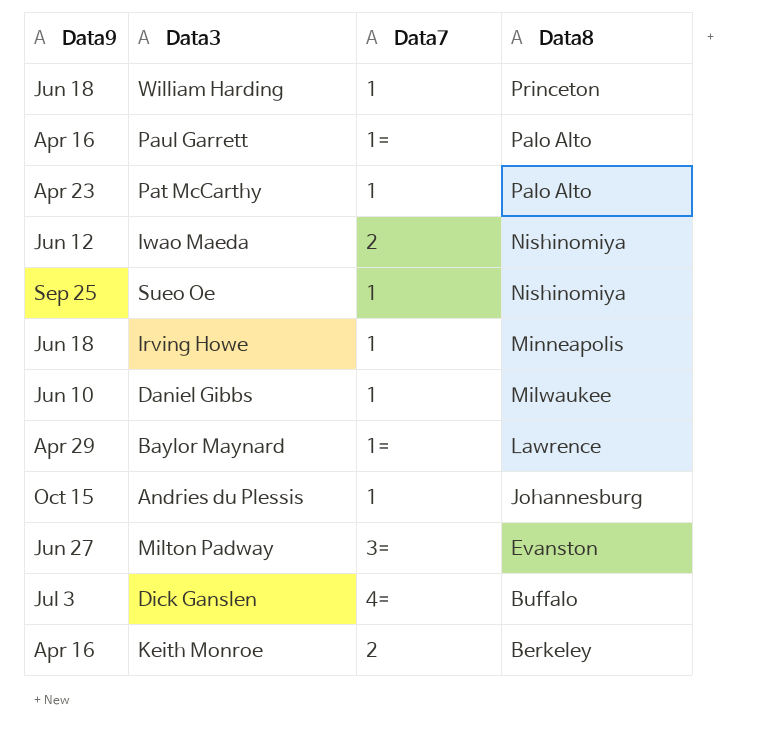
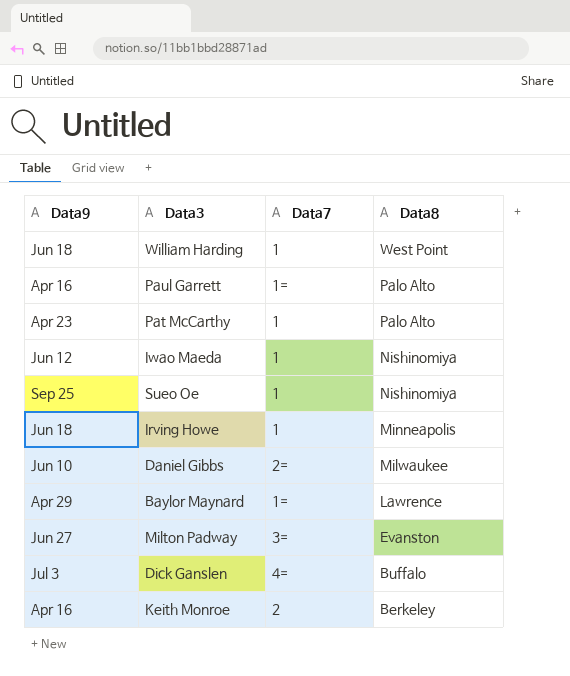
row Andries du Plessis: Oct 15 | 1 | Johannesburg -> none
William Harding | Data8: Princeton -> West Point
Iwao Maeda | Data7: 2 -> 1
Daniel Gibbs | Data7: 1 -> 2=

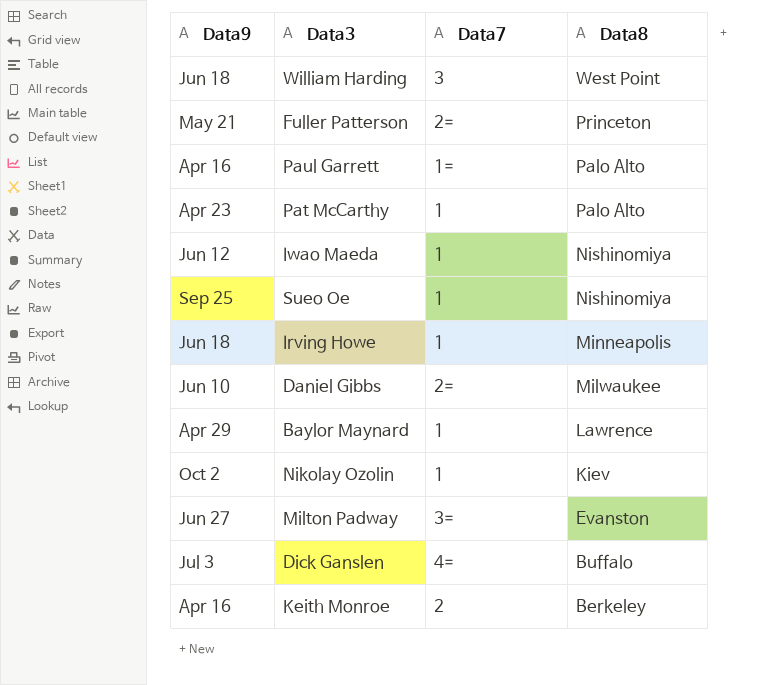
William Harding | Data7: 1 -> 3
row Fuller Patterson: none -> May 21 | 2= | Princeton
Baylor Maynard | Data7: 1= -> 1
row Nikolay Ozolin: none -> Oct 2 | 1 | Kiev

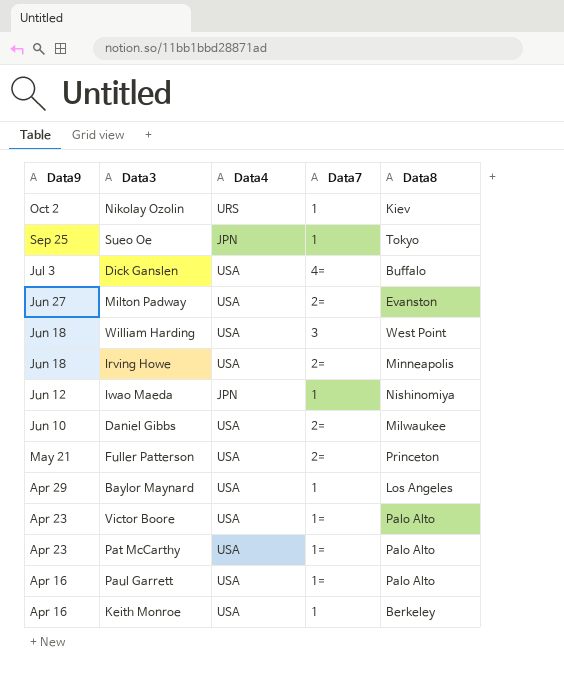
row order: Data8 descending -> Data9 descending
column Data4 | position: none -> 3
Sueo Oe | Data8: Nishinomiya -> Tokyo
Milton Padway | Data7: 3= -> 2=
Irving Howe | Data7: 1 -> 2=
Baylor Maynard | Data8: Lawrence -> Los Angeles
row Victor Boore: none -> Apr 23 | USA | 1= | Palo Alto
Pat McCarthy | Data7: 1 -> 1=
Keith Monroe | Data7: 2 -> 1

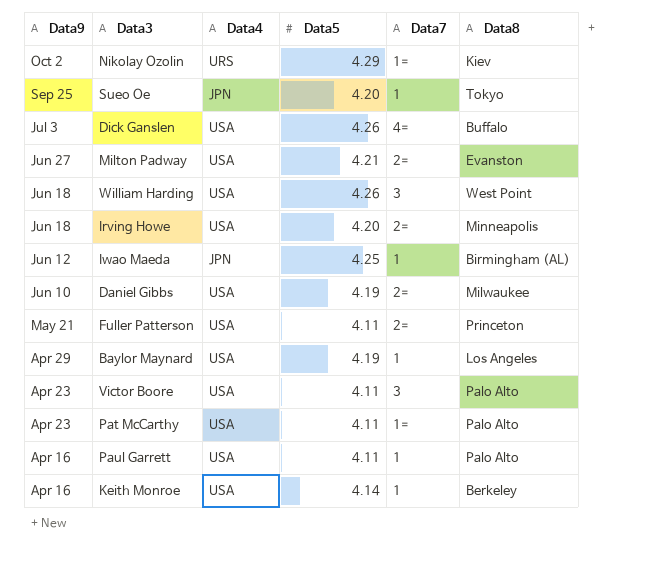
column Data5 | position: none -> 4
Nikolay Ozolin | Data7: 1 -> 1=
Iwao Maeda | Data8: Nishinomiya -> Birmingham (AL)
Victor Boore | Data7: 1= -> 3
Paul Garrett | Data7: 1= -> 1

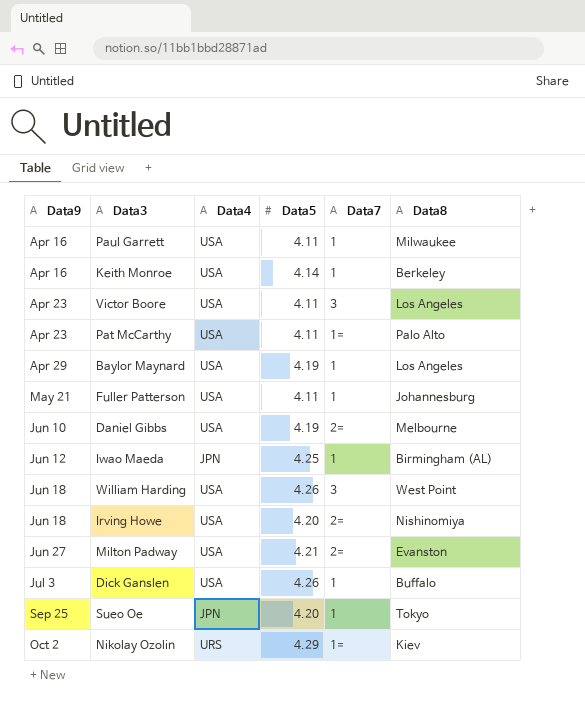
row order: Data9 descending -> Data9 ascending
Paul Garrett | Data8: Palo Alto -> Milwaukee
Victor Boore | Data8: Palo Alto -> Los Angeles
Fuller Patterson | Data7: 2= -> 1
Fuller Patterson | Data8: Princeton -> Johannesburg
Daniel Gibbs | Data8: Milwaukee -> Melbourne
Irving Howe | Data8: Minneapolis -> Nishinomiya
Dick Ganslen | Data7: 4= -> 1

